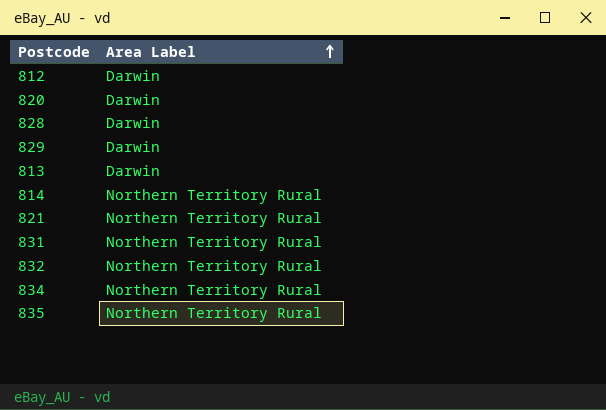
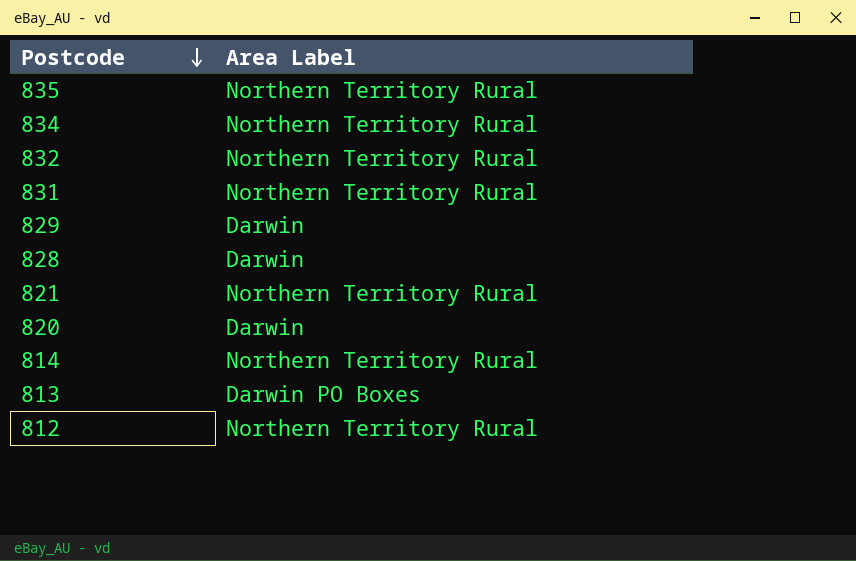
row order: Area Label ascending -> Postcode descending
813 | Area Label: Darwin -> Darwin PO Boxes
812 | Area Label: Darwin -> Northern Territory Rural

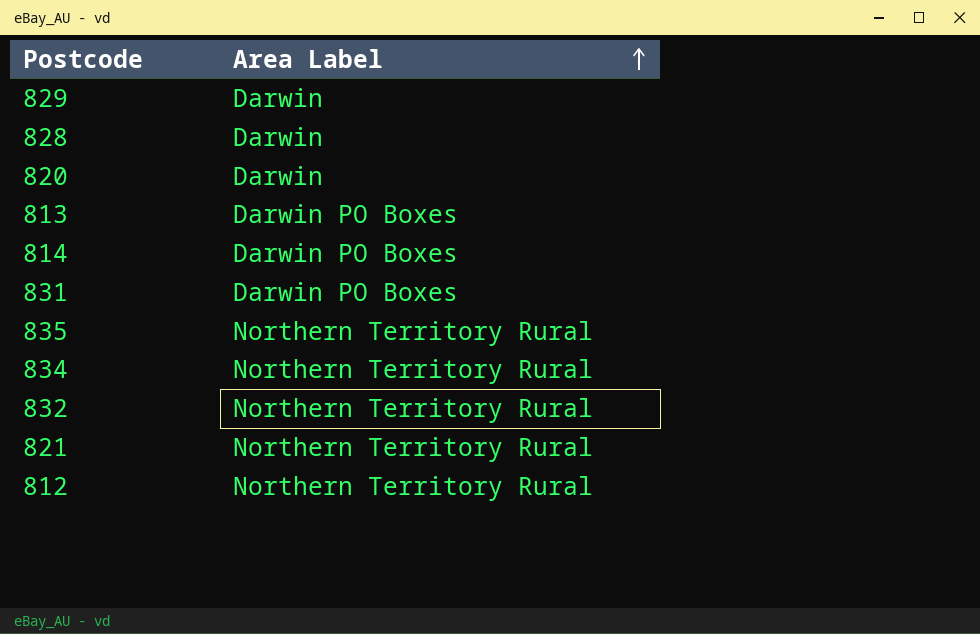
row order: Postcode descending -> Area Label ascending
814 | Area Label: Northern Territory Rural -> Darwin PO Boxes
831 | Area Label: Northern Territory Rural -> Darwin PO Boxes

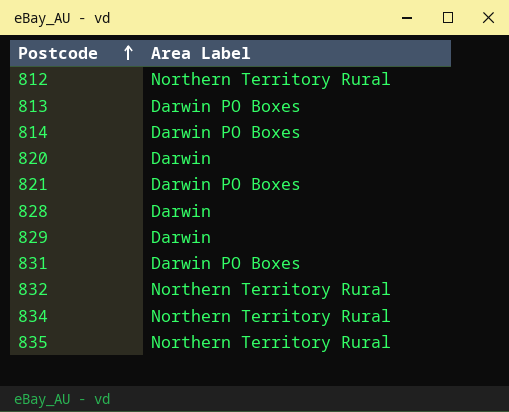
row order: Area Label ascending -> Postcode ascending
821 | Area Label: Northern Territory Rural -> Darwin PO Boxes

